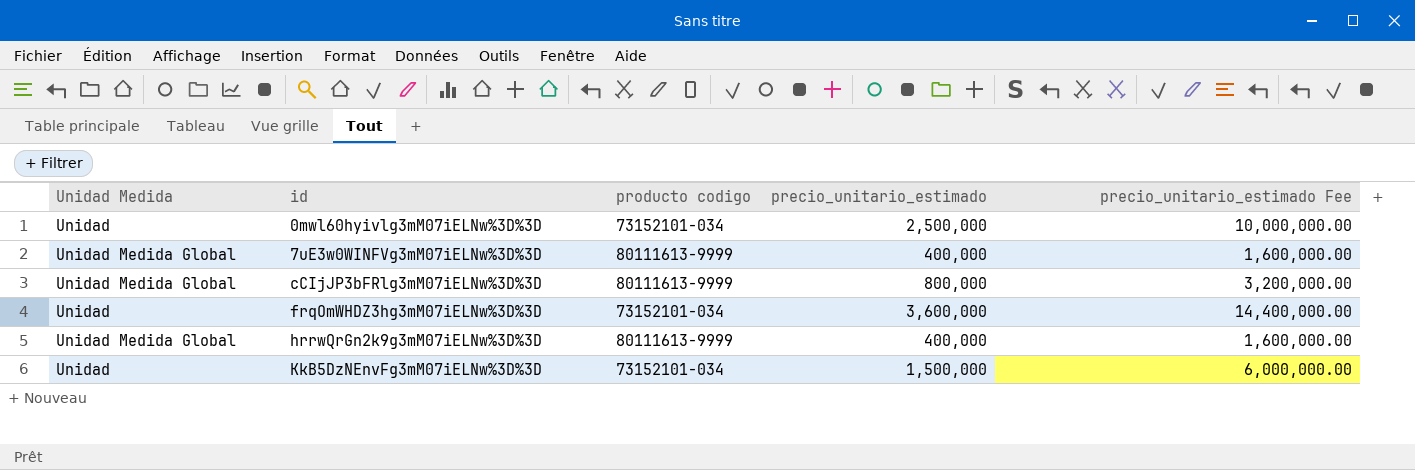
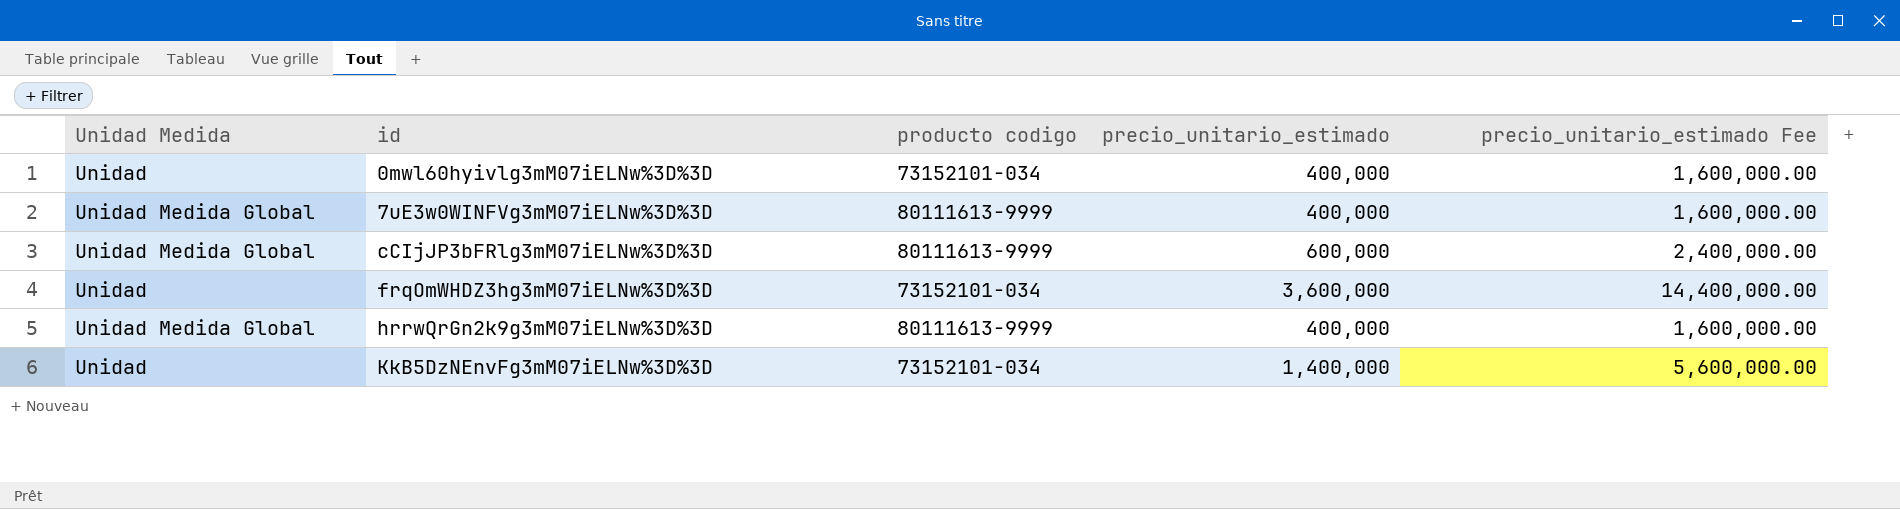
0mwl60hyivlg3mM07iELNw%3D%3D | precio_unitario_estimado: 2,500,000 -> 400,000
0mwl60hyivlg3mM07iELNw%3D%3D | precio_unitario_estimado Fee: 10,000,000.00 -> 1,600,000.00
cCIjJP3bFRlg3mM07iELNw%3D%3D | precio_unitario_estimado: 800,000 -> 600,000
cCIjJP3bFRlg3mM07iELNw%3D%3D | precio_unitario_estimado Fee: 3,200,000.00 -> 2,400,000.00
KkB5DzNEnvFg3mM07iELNw%3D%3D | precio_unitario_estimado: 1,500,000 -> 1,400,000
KkB5DzNEnvFg3mM07iELNw%3D%3D | precio_unitario_estimado Fee: 6,000,000.00 -> 5,600,000.00

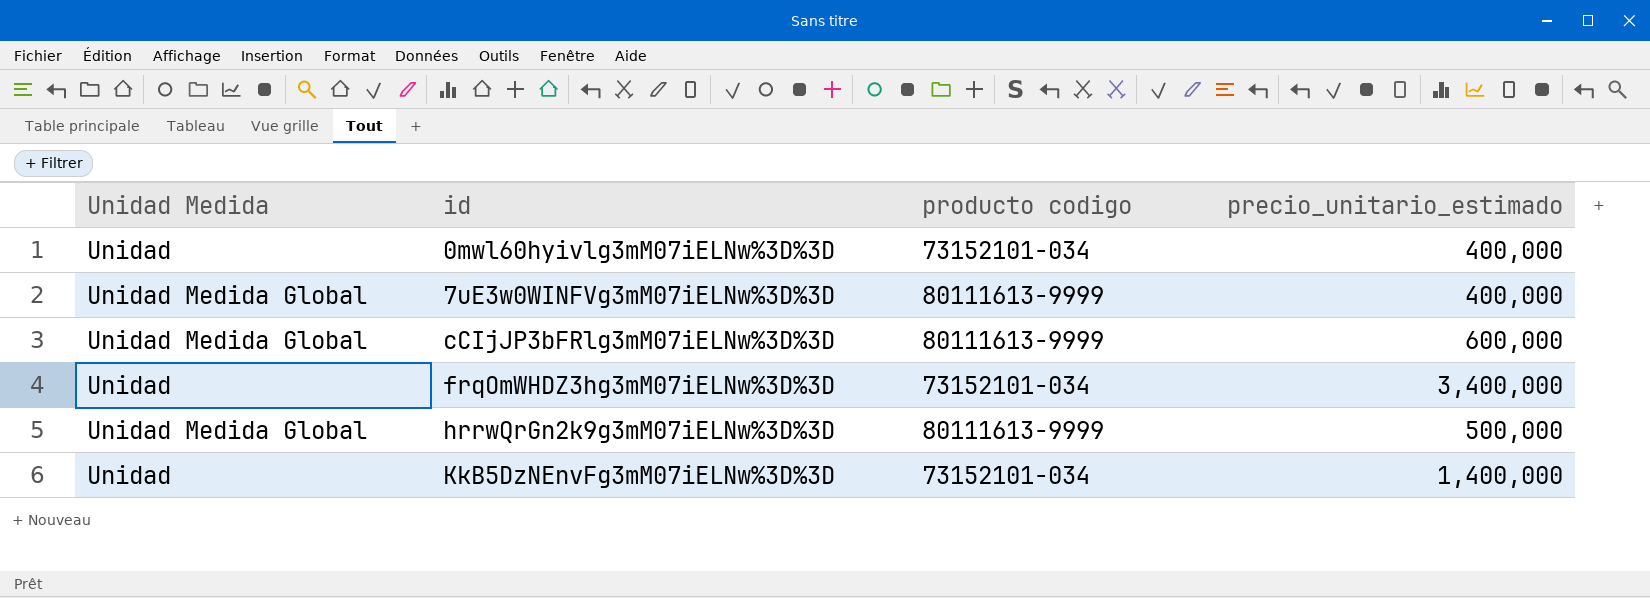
column precio_unitario_estimado Fee | formula: [precio_unitario_estimado] * 4 -> none
frqOmWHDZ3hg3mM07iELNw%3D%3D | precio_unitario_estimado: 3,600,000 -> 3,400,000
hrrwQrGn2k9g3mM07iELNw%3D%3D | precio_unitario_estimado: 400,000 -> 500,000

